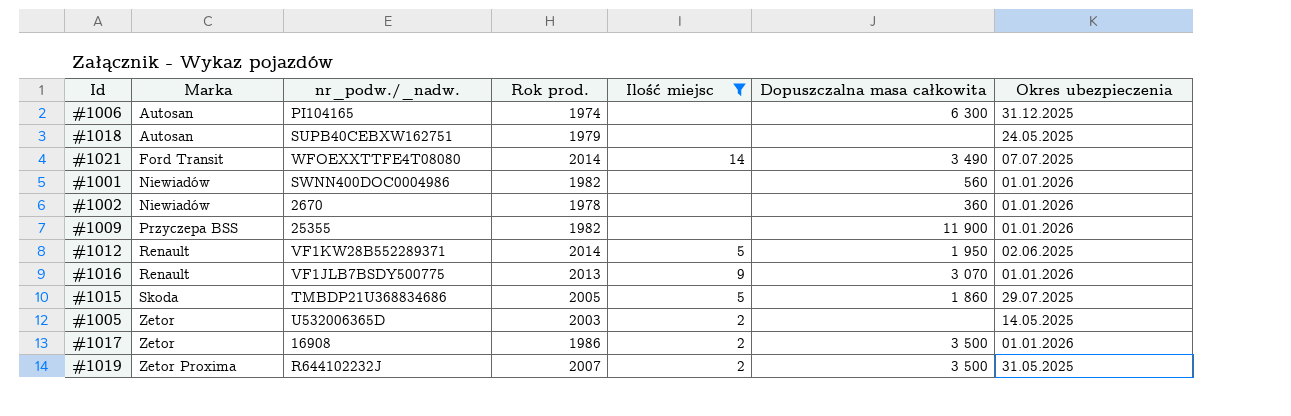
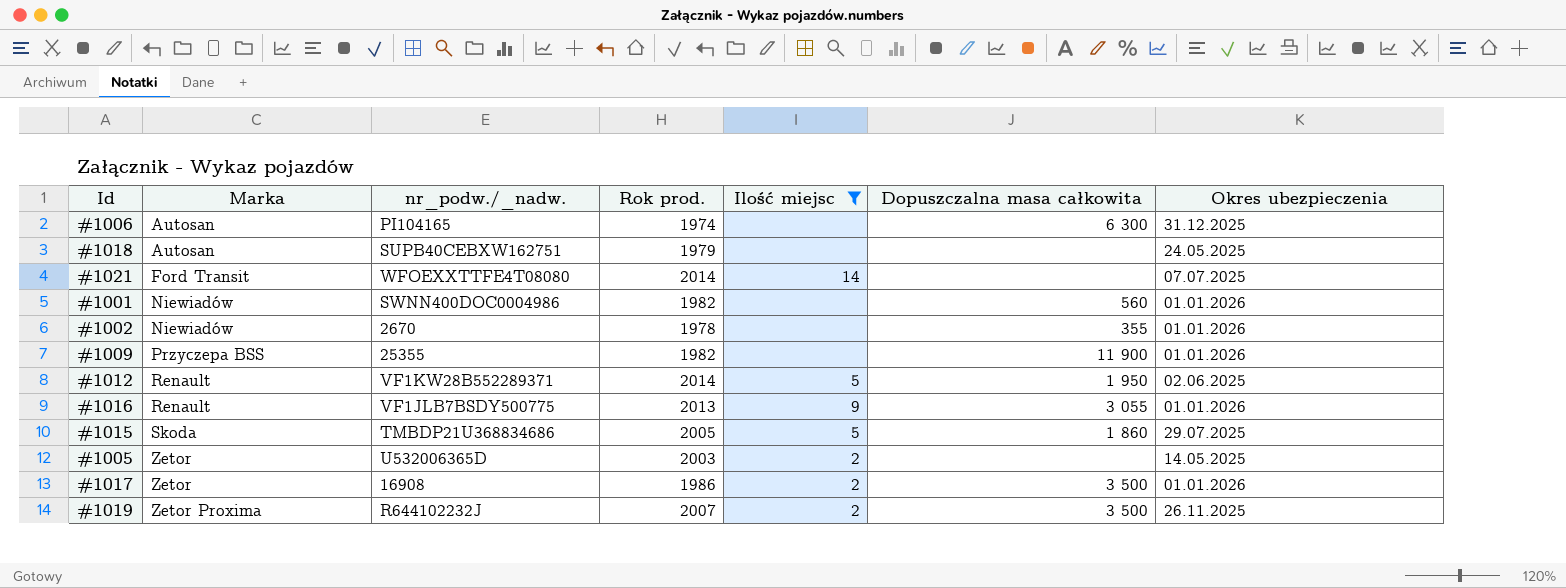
#1021 | Dopuszczalna masa całkowita: 3 490 -> none
#1002 | Dopuszczalna masa całkowita: 360 -> 355
#1016 | Dopuszczalna masa całkowita: 3 070 -> 3 055
#1019 | Okres ubezpieczenia: 31.05.2025 -> 26.11.2025

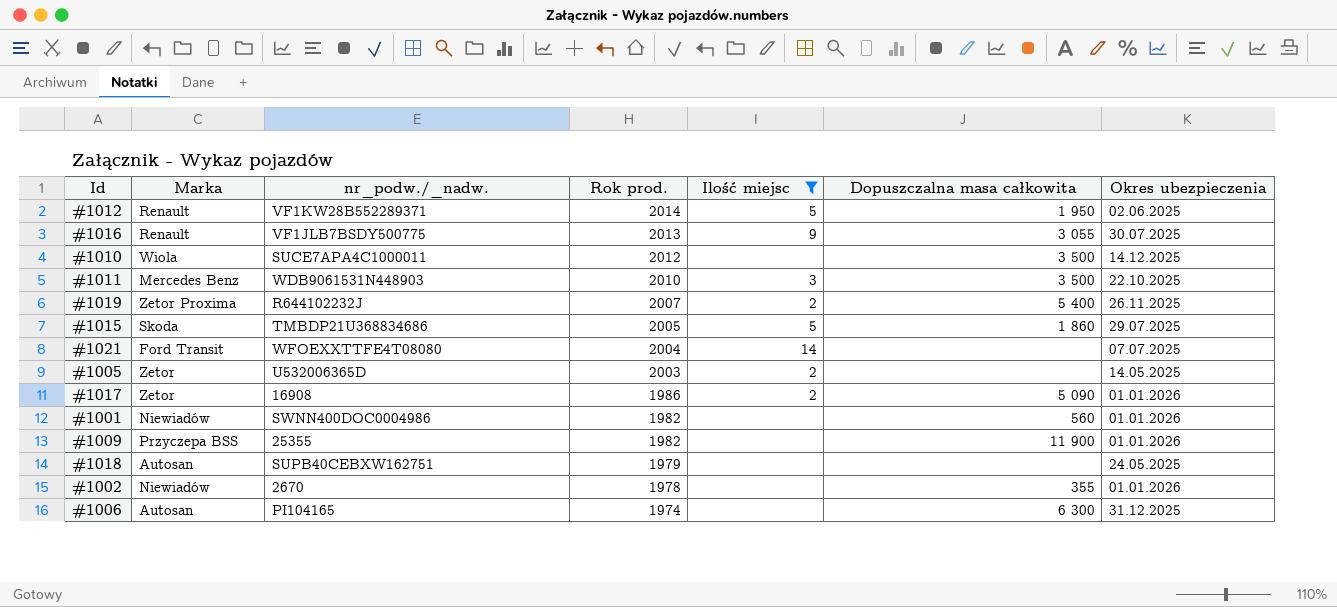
row order: Marka ascending -> Rok prod. descending
#1016 | Okres ubezpieczenia: 01.01.2026 -> 30.07.2025
row #1010: none -> Wiola | SUCE7APA4C1000011 | 2012 | none | 3 500 | 14.12.2025
row #1011: none -> Mercedes Benz | WDB9061531N448903 | 2010 | 3 | 3 500 | 22.10.2025
#1019 | Dopuszczalna masa całkowita: 3 500 -> 5 400
#1021 | Rok prod.: 2014 -> 2004
#1017 | Dopuszczalna masa całkowita: 3 500 -> 5 090

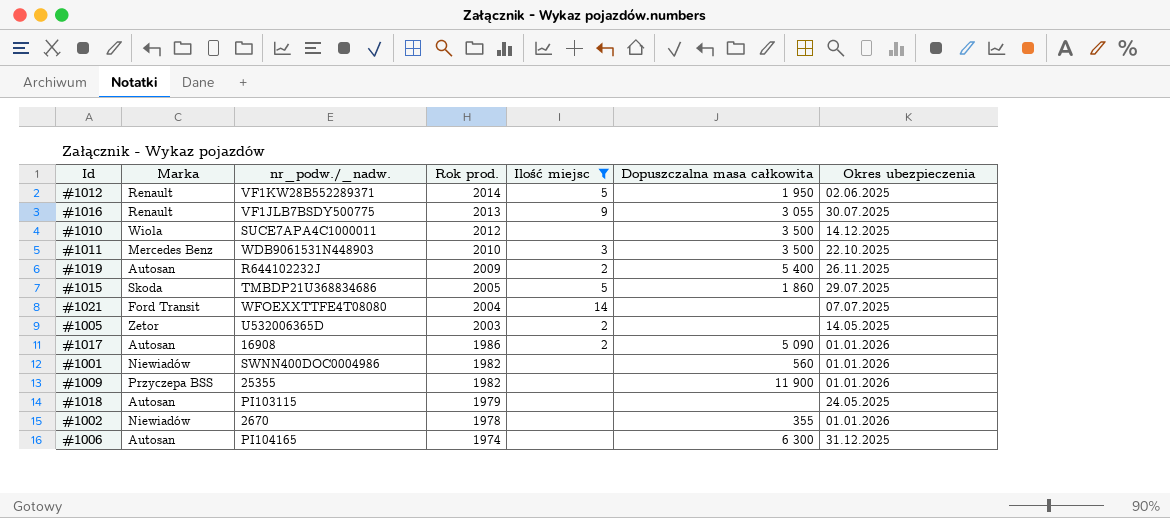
#1019 | Marka: Zetor Proxima -> Autosan
#1019 | Rok prod.: 2007 -> 2009
#1017 | Marka: Zetor -> Autosan
#1018 | nr_podw./_nadw.: SUPB40CEBXW162751 -> PI103115

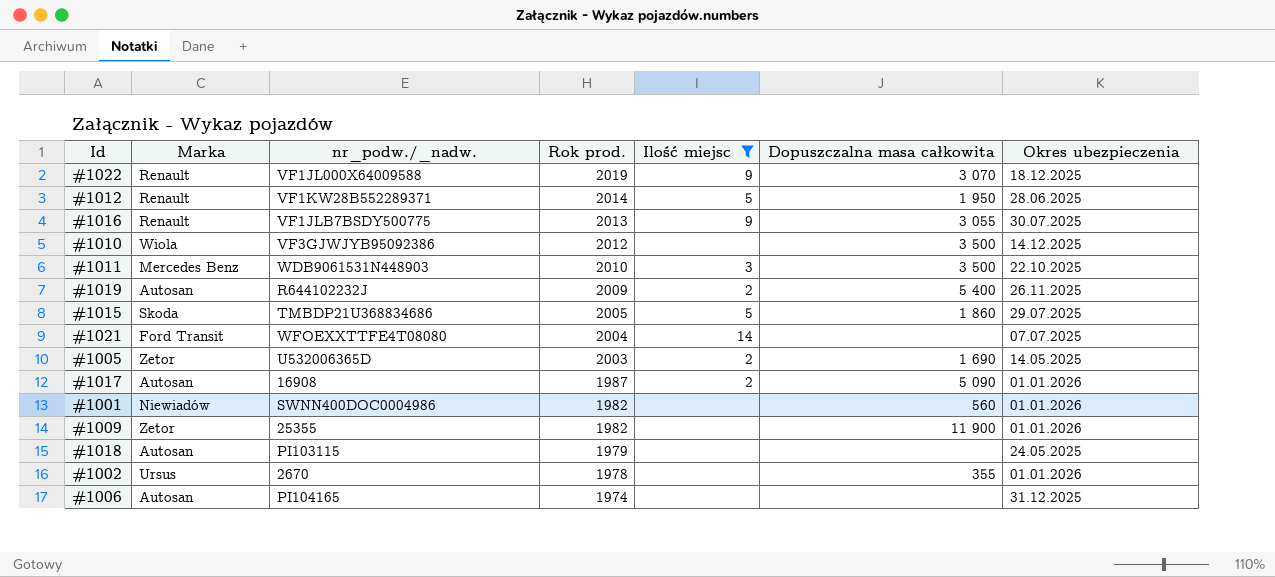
row #1022: none -> Renault | VF1JL000X64009588 | 2019 | 9 | 3 070 | 18.12.2025
#1012 | Okres ubezpieczenia: 02.06.2025 -> 28.06.2025
#1010 | nr_podw./_nadw.: SUCE7APA4C1000011 -> VF3GJWJYB95092386
#1005 | Dopuszczalna masa całkowita: none -> 1 690
#1017 | Rok prod.: 1986 -> 1987
#1009 | Marka: Przyczepa BSS -> Zetor
#1002 | Marka: Niewiadów -> Ursus
#1006 | Dopuszczalna masa całkowita: 6 300 -> none

